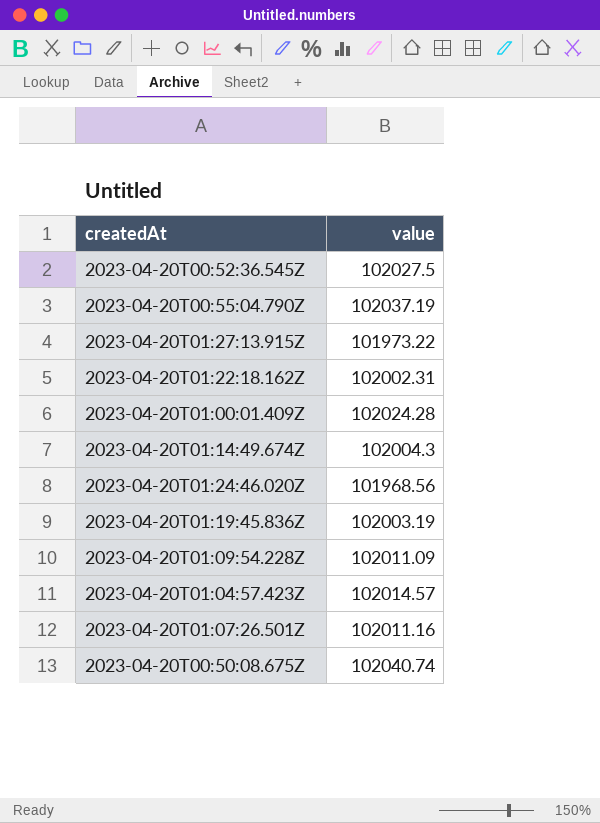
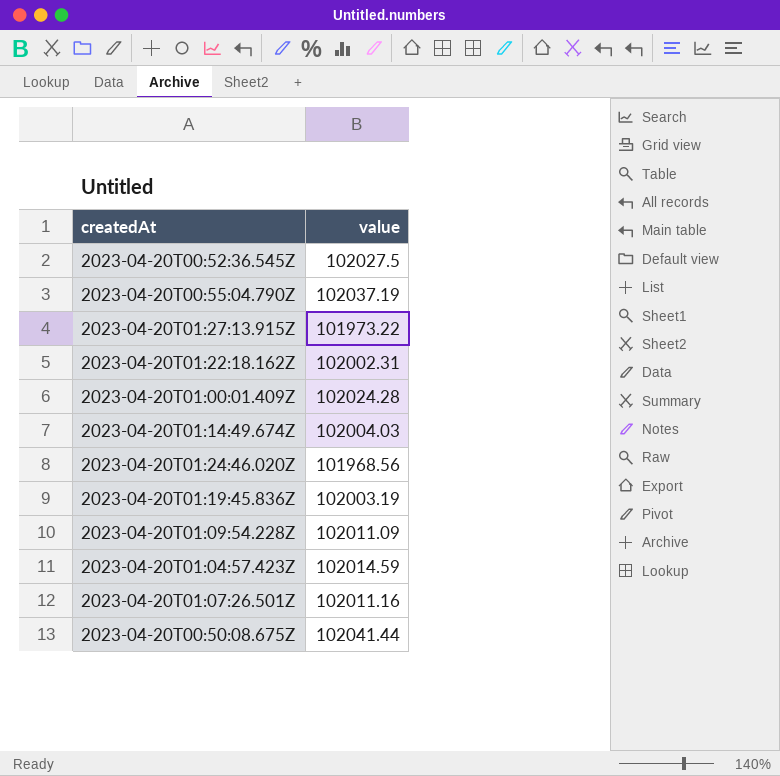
2023-04-20T01:14:49.674Z | value: 102004.3 -> 102004.03
2023-04-20T01:04:57.423Z | value: 102014.57 -> 102014.59
2023-04-20T00:50:08.675Z | value: 102040.74 -> 102041.44

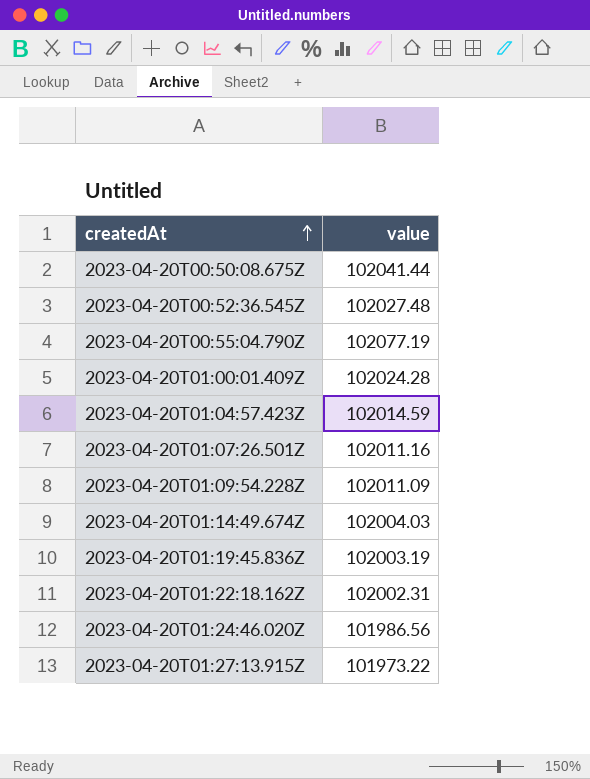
row order: none -> createdAt ascending
2023-04-20T00:52:36.545Z | value: 102027.5 -> 102027.48
2023-04-20T00:55:04.790Z | value: 102037.19 -> 102077.19
2023-04-20T01:24:46.020Z | value: 101968.56 -> 101986.56

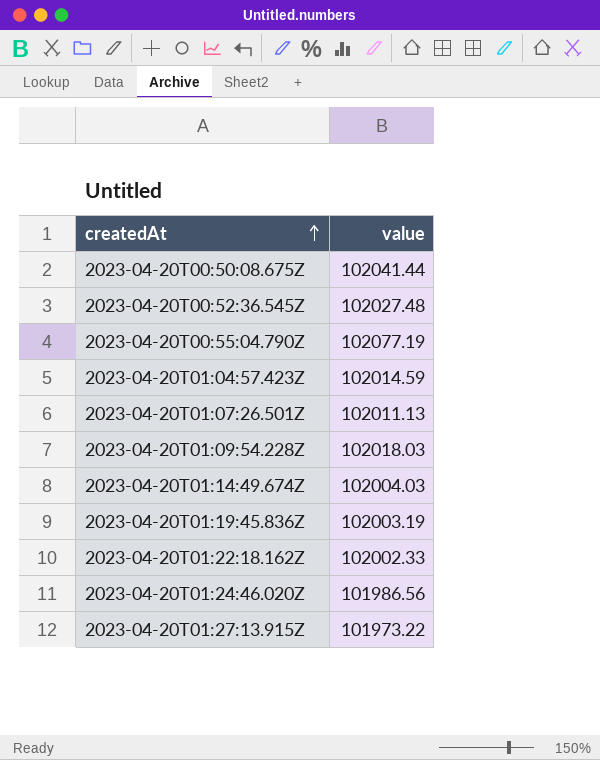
row 2023-04-20T01:00:01.409Z: 102024.28 -> none
2023-04-20T01:07:26.501Z | value: 102011.16 -> 102011.13
2023-04-20T01:09:54.228Z | value: 102011.09 -> 102018.03
2023-04-20T01:22:18.162Z | value: 102002.31 -> 102002.33

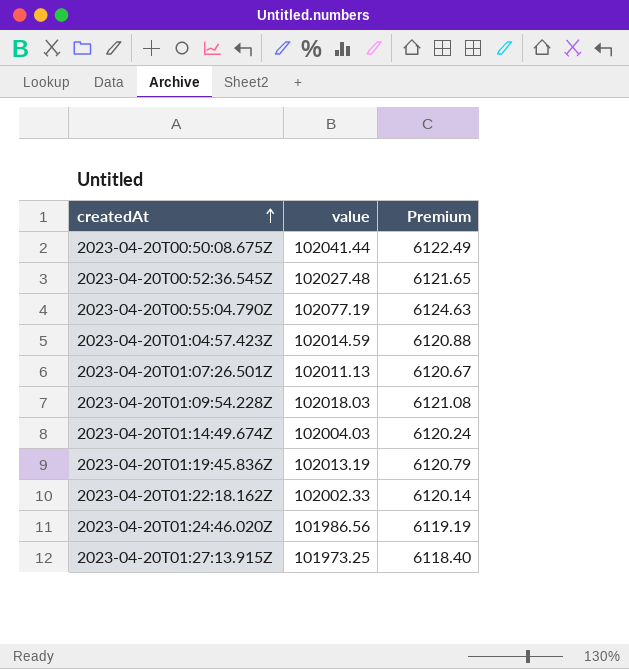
column Premium | formula: none -> [value] * 0.06
2023-04-20T01:19:45.836Z | value: 102003.19 -> 102013.19
2023-04-20T01:27:13.915Z | value: 101973.22 -> 101973.25

